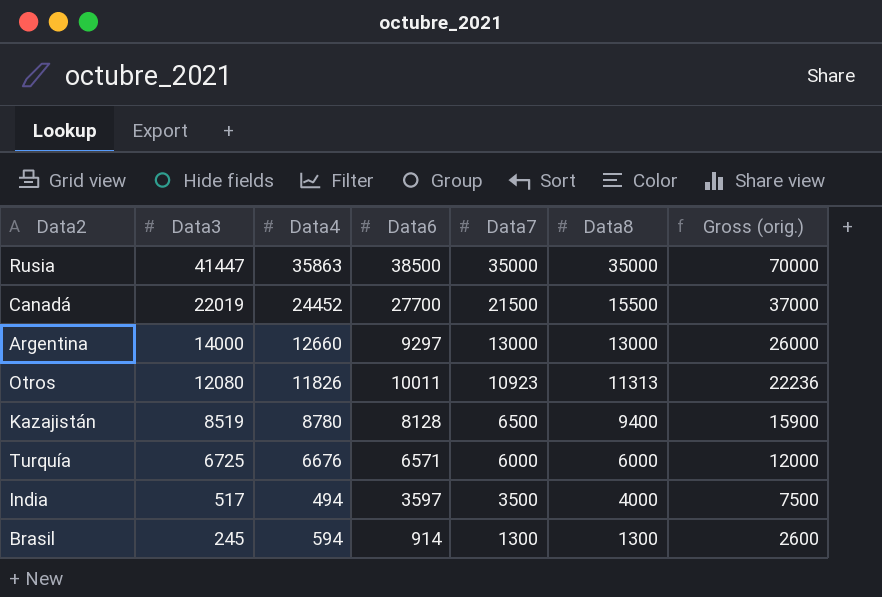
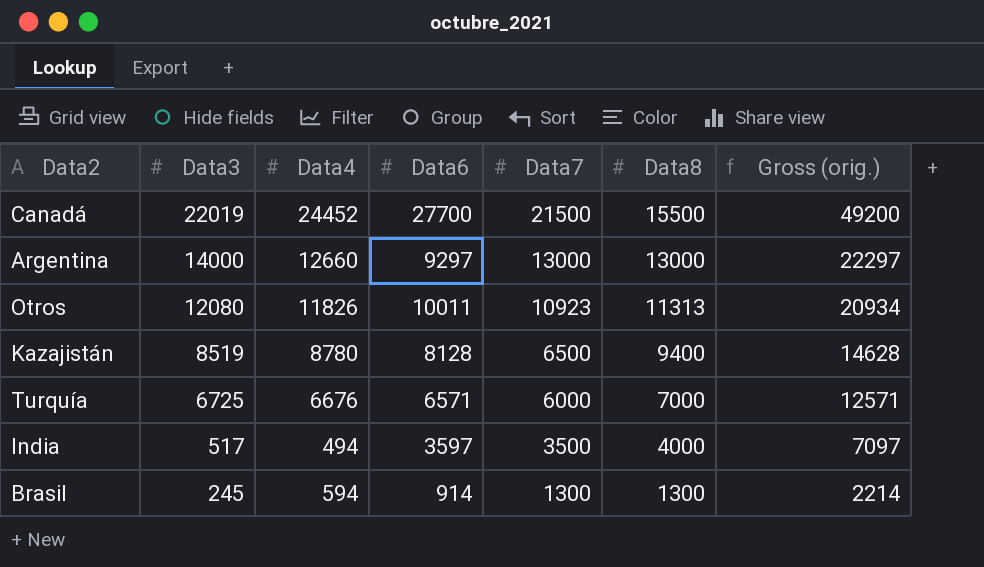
column Gross (orig.) | formula: [Data7] + [Data8] -> [Data6] + [Data7]
row Rusia: 41447 | 35863 | 38500 | 35000 | 35000 | 70000 -> none
Turquía | Data8: 6000 -> 7000

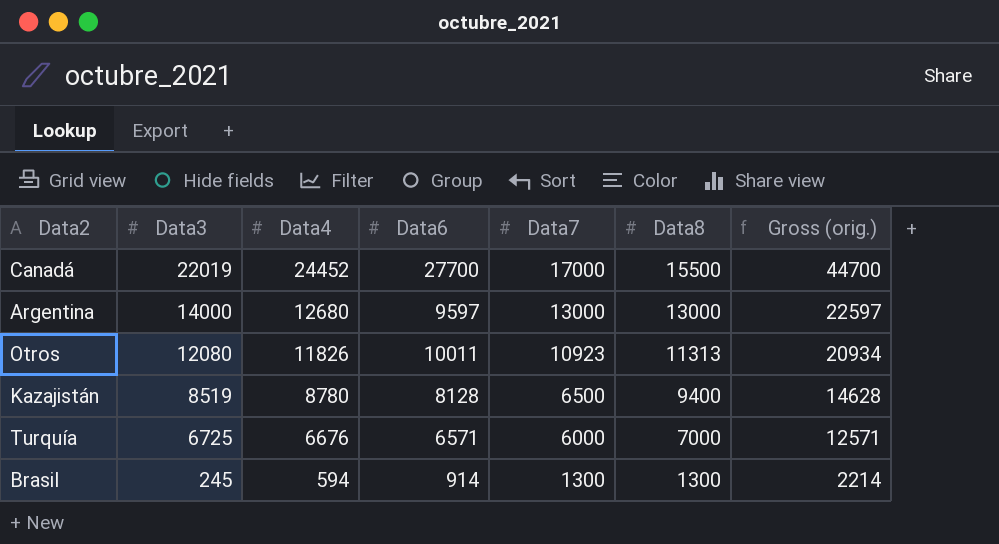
row India: 517 | 494 | 3597 | 3500 | 4000 | 7097 -> none
Canadá | Data7: 21500 -> 17000
Canadá | Gross (orig.): 49200 -> 44700
Argentina | Data4: 12660 -> 12680
Argentina | Data6: 9297 -> 9597
Argentina | Gross (orig.): 22297 -> 22597

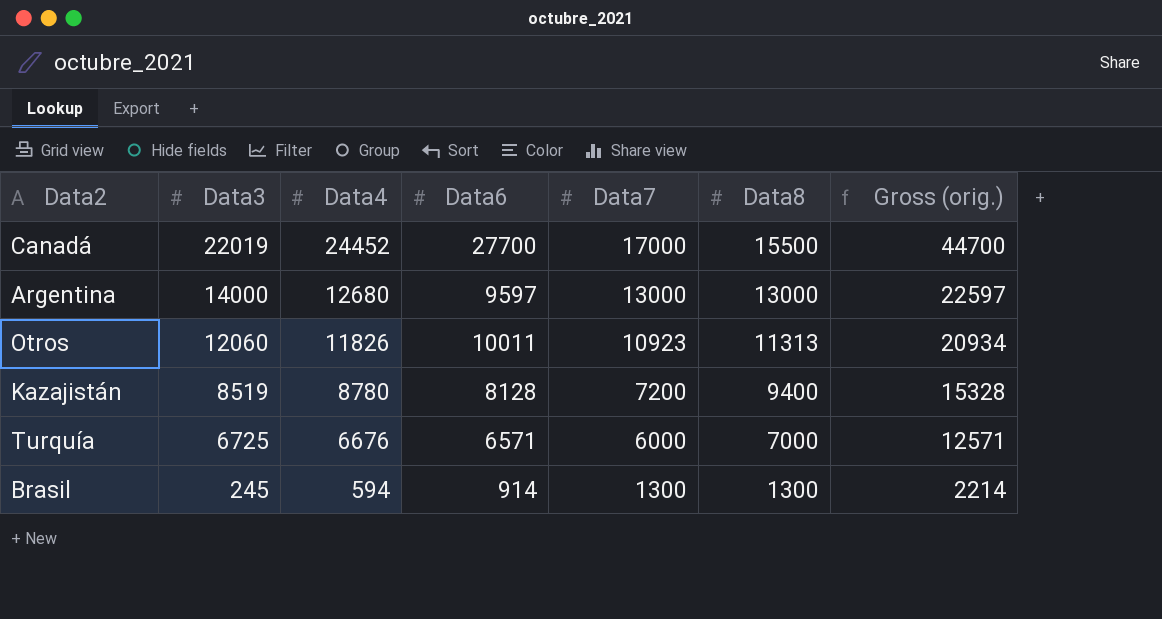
Otros | Data3: 12080 -> 12060
Kazajistán | Data7: 6500 -> 7200
Kazajistán | Gross (orig.): 14628 -> 15328

